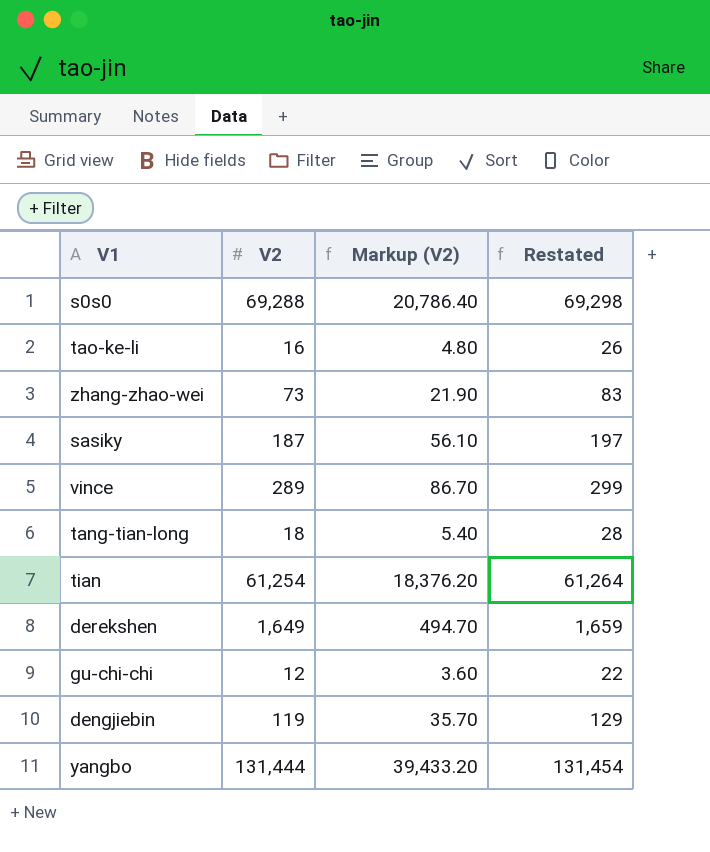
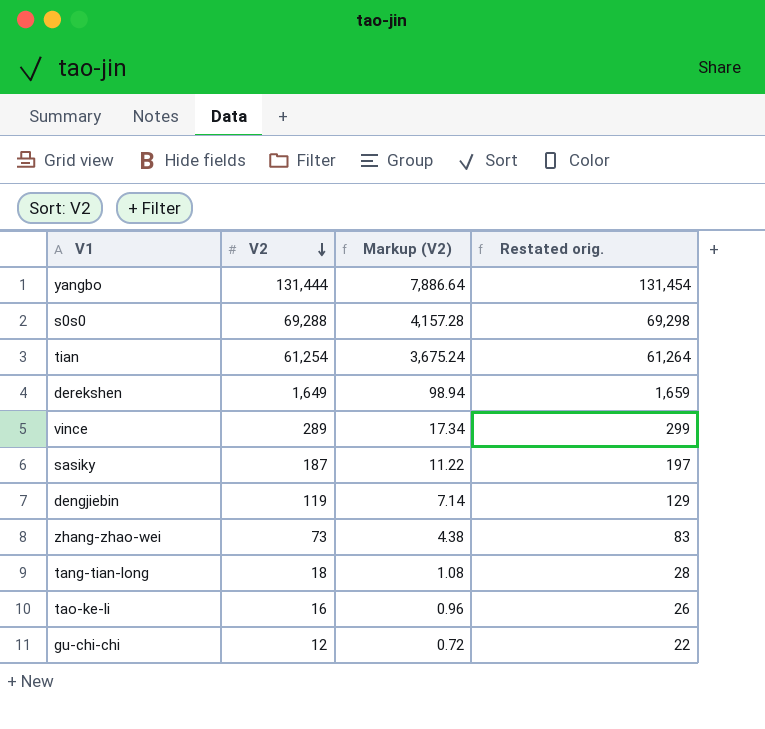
row order: none -> V2 descending
column Markup (V2) | formula: [V2] * 0.3 -> [V2] * 0.06
column name: Restated -> Restated orig.

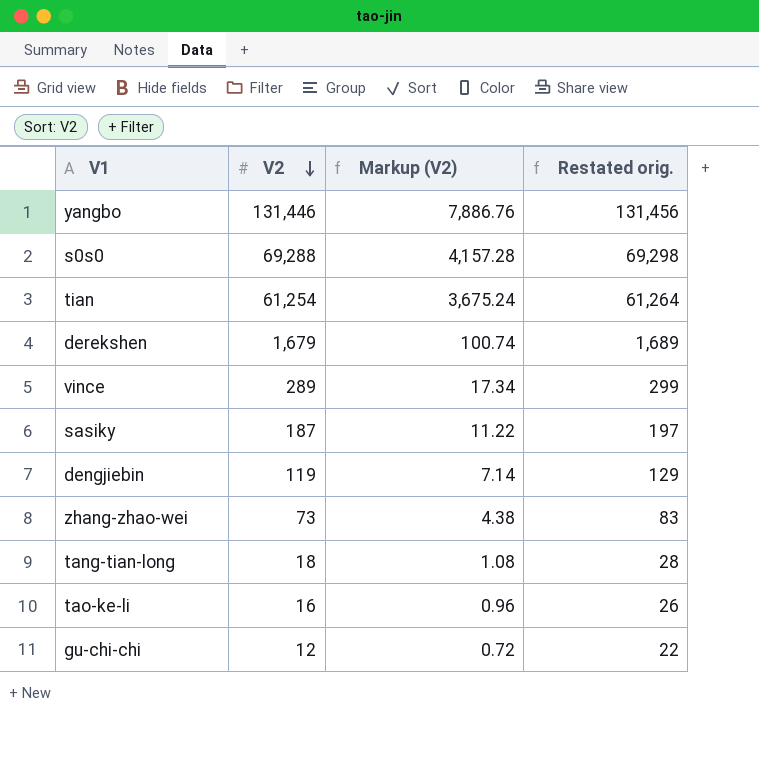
yangbo | V2: 131,444 -> 131,446
yangbo | Markup (V2): 7,886.64 -> 7,886.76
yangbo | Restated orig.: 131,454 -> 131,456
derekshen | V2: 1,649 -> 1,679
derekshen | Markup (V2): 98.94 -> 100.74
derekshen | Restated orig.: 1,659 -> 1,689

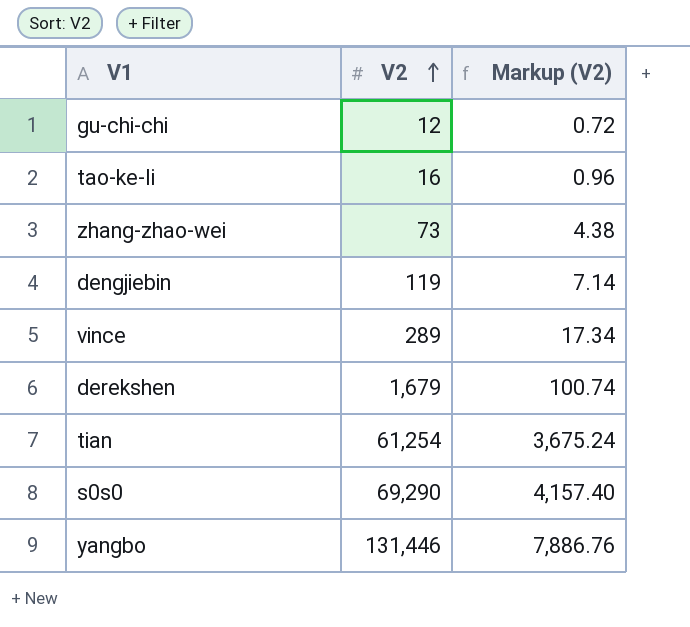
row order: V2 descending -> V2 ascending
column Restated orig. | formula: [V2] + 10 -> none
row sasiky: 187 | 11.22 | 197 -> none
row tang-tian-long: 18 | 1.08 | 28 -> none
s0s0 | V2: 69,288 -> 69,290
s0s0 | Markup (V2): 4,157.28 -> 4,157.40

